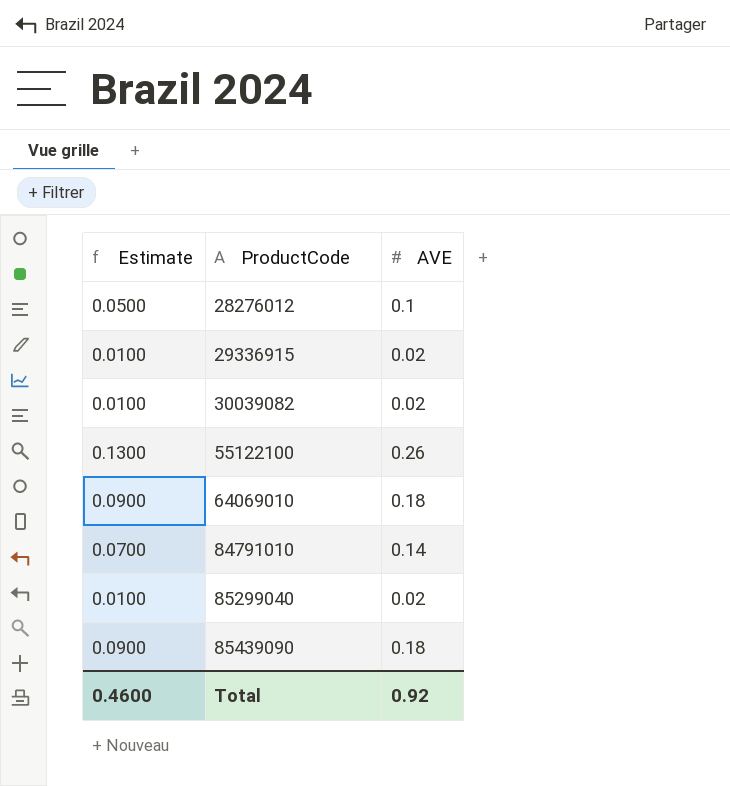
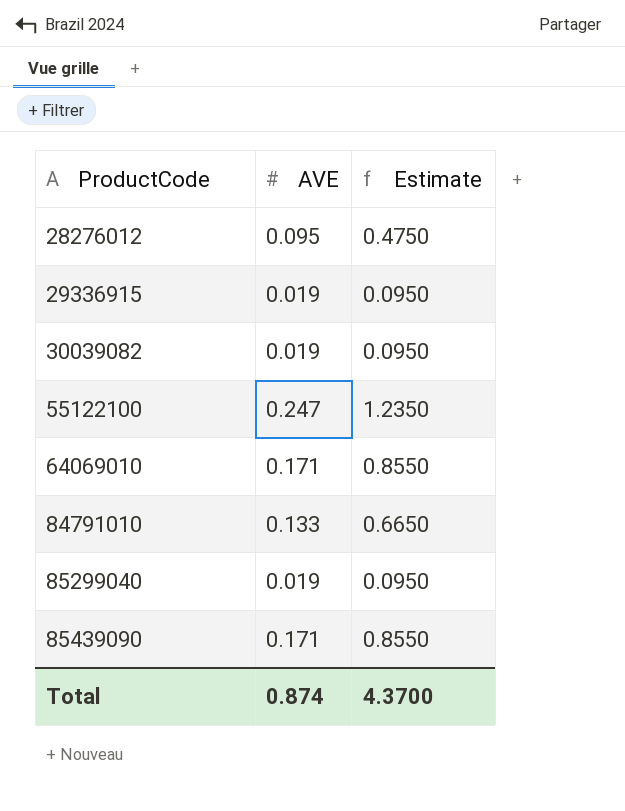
column Estimate | formula: [AVE] * 0.5 -> [AVE] * 5
column Estimate | position: 1 -> 3
28276012 | AVE: 0.1 -> 0.095
29336915 | AVE: 0.02 -> 0.019
30039082 | AVE: 0.02 -> 0.019
55122100 | AVE: 0.26 -> 0.247
64069010 | AVE: 0.18 -> 0.171
84791010 | AVE: 0.14 -> 0.133
85299040 | AVE: 0.02 -> 0.019
85439090 | AVE: 0.18 -> 0.171
Total | AVE: 0.92 -> 0.874
Total | Estimate: 0.4600 -> 4.3700

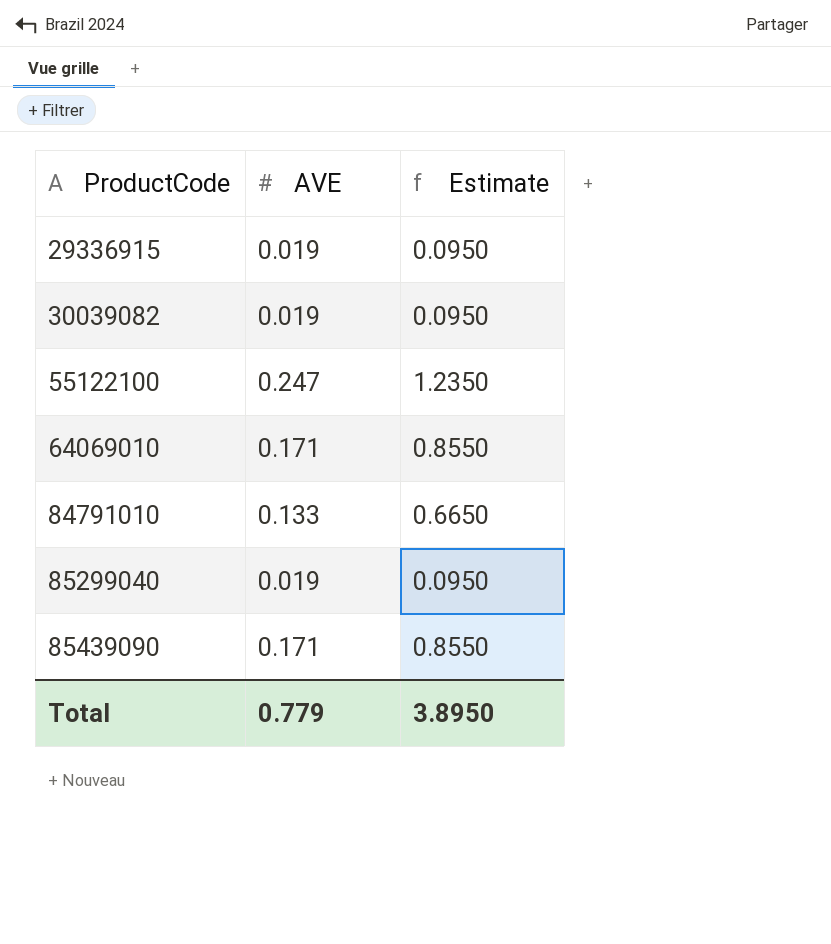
row 28276012: 0.095 | 0.4750 -> none
Total | AVE: 0.874 -> 0.779
Total | Estimate: 4.3700 -> 3.8950

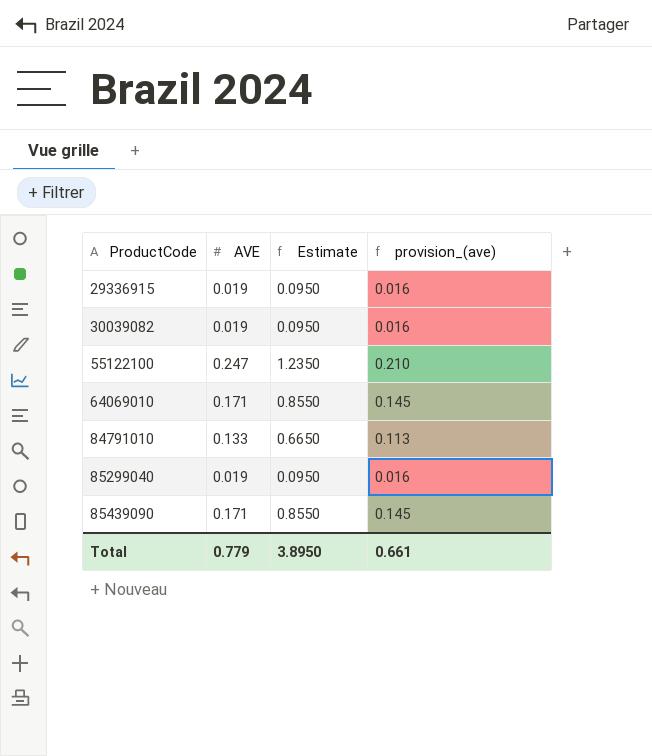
column provision_(ave) | formula: none -> [AVE] * 0.85

